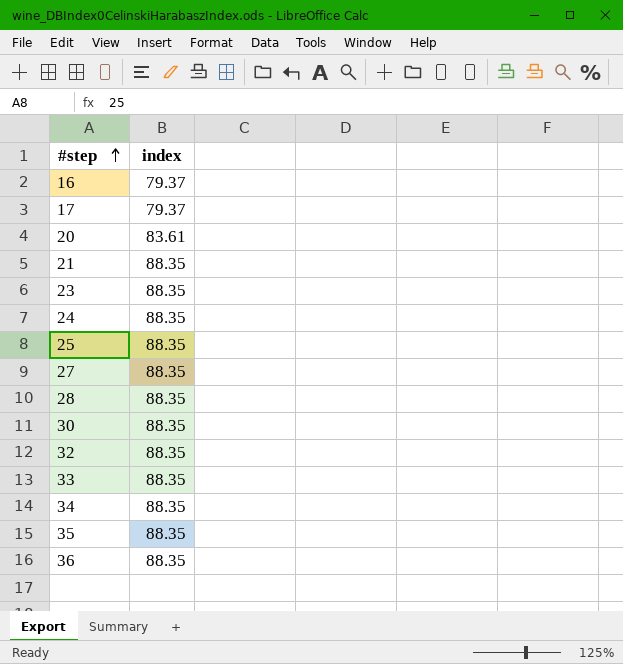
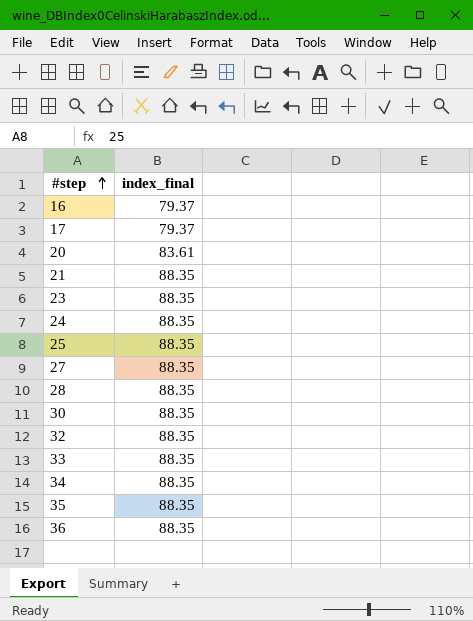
column name: index -> index_final

